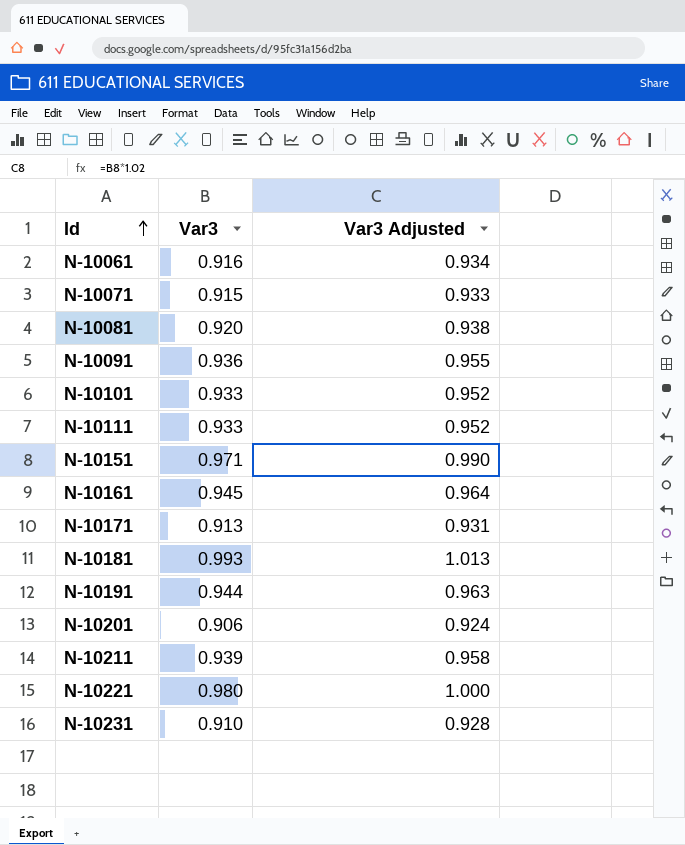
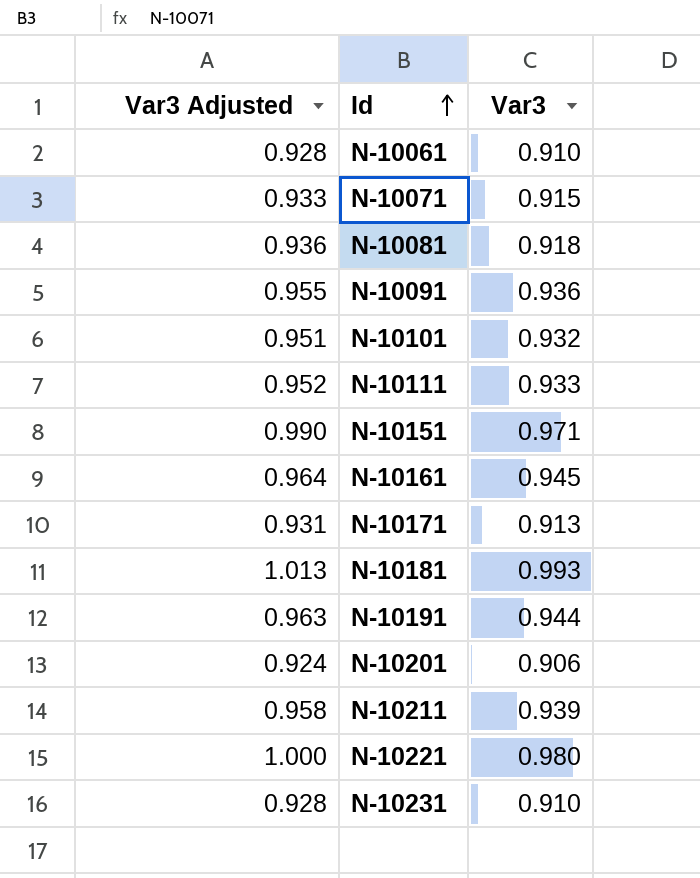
column Var3 Adjusted | position: 3 -> 1
N-10061 | Var3 Adjusted: 0.934 -> 0.928
N-10061 | Var3: 0.916 -> 0.910
N-10081 | Var3 Adjusted: 0.938 -> 0.936
N-10081 | Var3: 0.920 -> 0.918
N-10101 | Var3 Adjusted: 0.952 -> 0.951
N-10101 | Var3: 0.933 -> 0.932

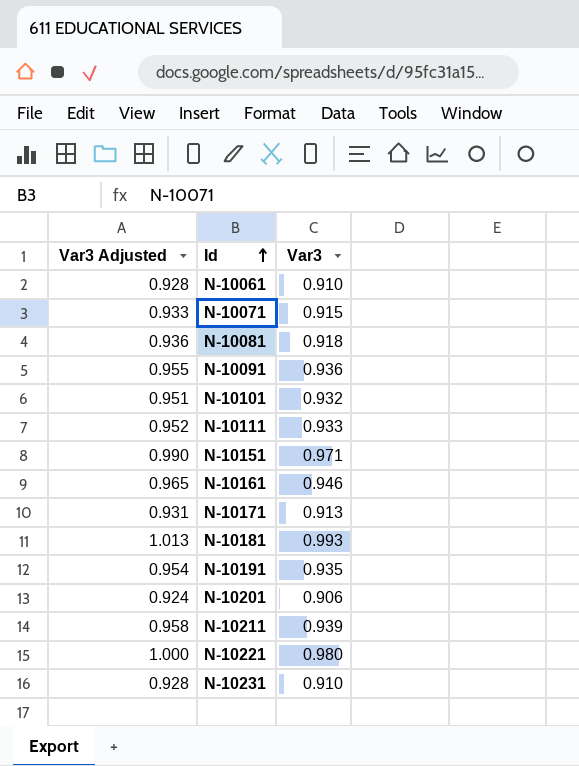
N-10161 | Var3 Adjusted: 0.964 -> 0.965
N-10161 | Var3: 0.945 -> 0.946
N-10191 | Var3 Adjusted: 0.963 -> 0.954
N-10191 | Var3: 0.944 -> 0.935

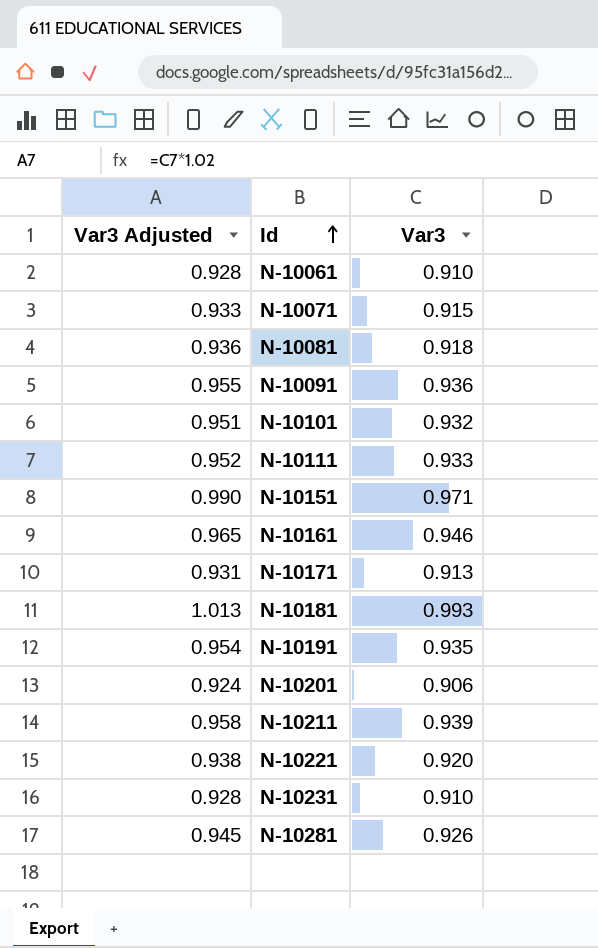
N-10221 | Var3 Adjusted: 1.000 -> 0.938
N-10221 | Var3: 0.980 -> 0.920
row N-10281: none -> 0.945 | 0.926

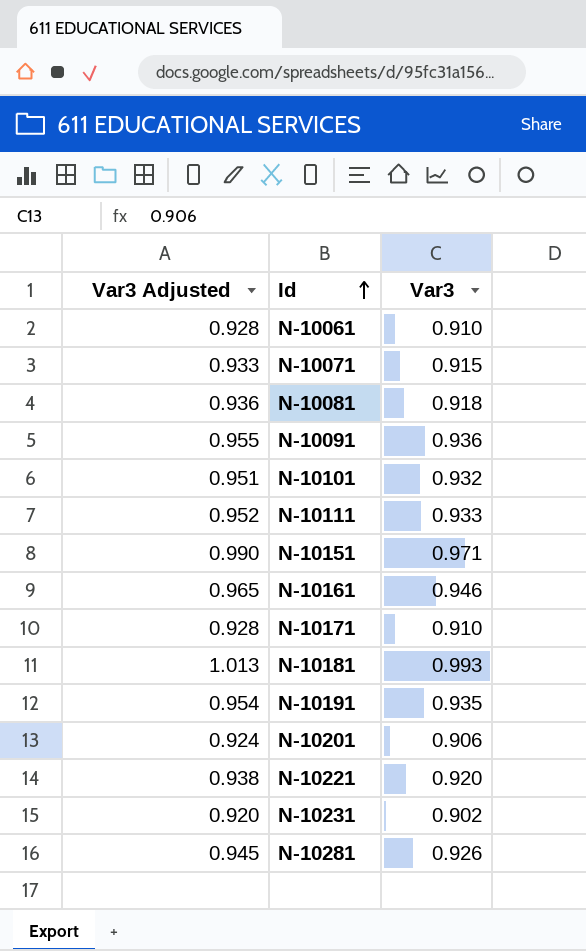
row N-10211: 0.958 | 0.939 -> none
N-10171 | Var3 Adjusted: 0.931 -> 0.928
N-10171 | Var3: 0.913 -> 0.910
N-10231 | Var3 Adjusted: 0.928 -> 0.920
N-10231 | Var3: 0.910 -> 0.902

